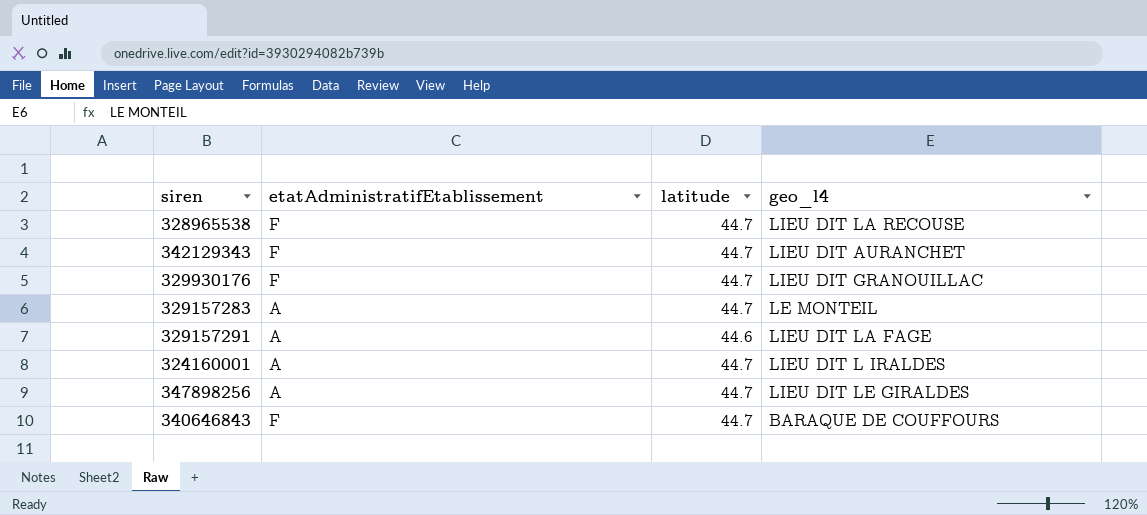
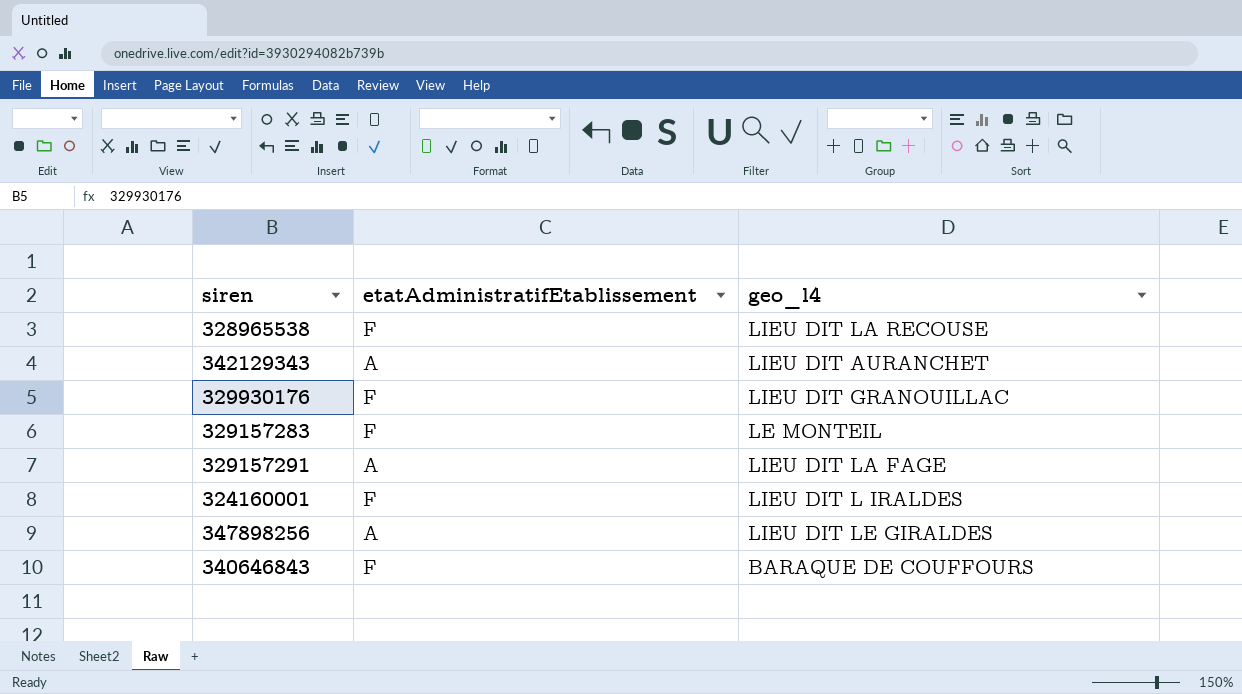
column latitude | position: 3 -> none
342129343 | etatAdministratifEtablissement: F -> A
329157283 | etatAdministratifEtablissement: A -> F
324160001 | etatAdministratifEtablissement: A -> F

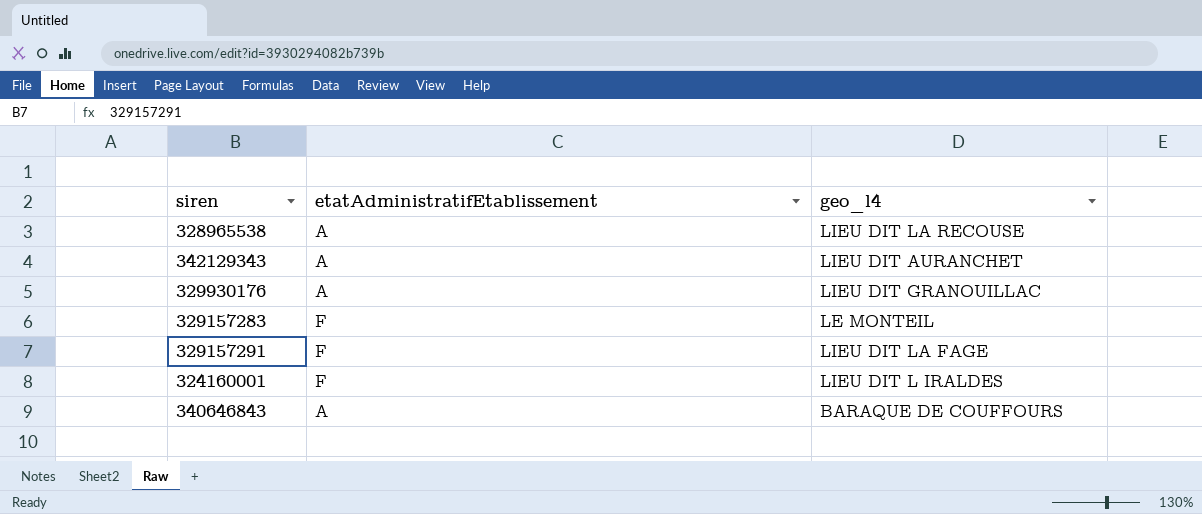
row 347898256: A | LIEU DIT LE GIRALDES -> none
328965538 | etatAdministratifEtablissement: F -> A
329930176 | etatAdministratifEtablissement: F -> A
329157291 | etatAdministratifEtablissement: A -> F
340646843 | etatAdministratifEtablissement: F -> A

